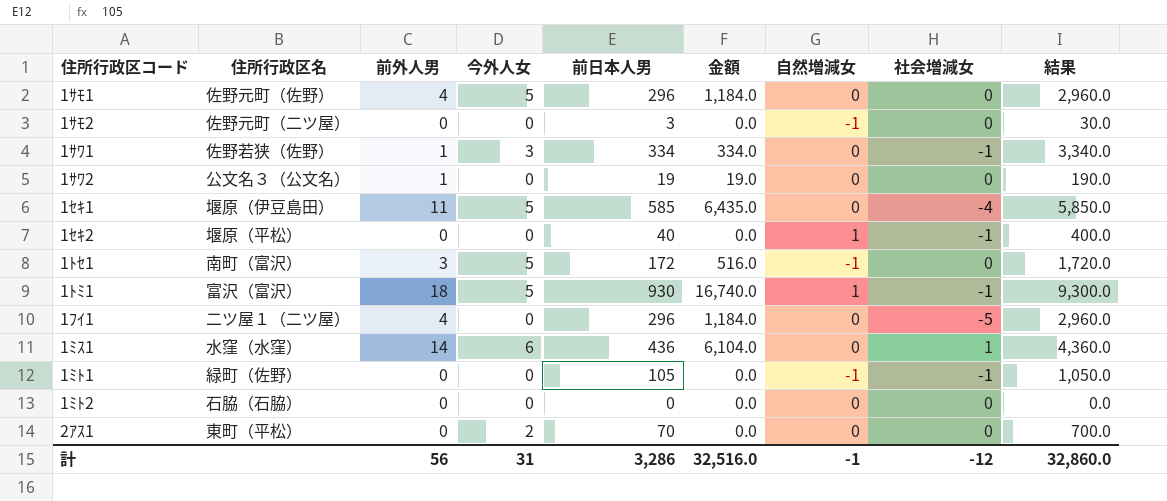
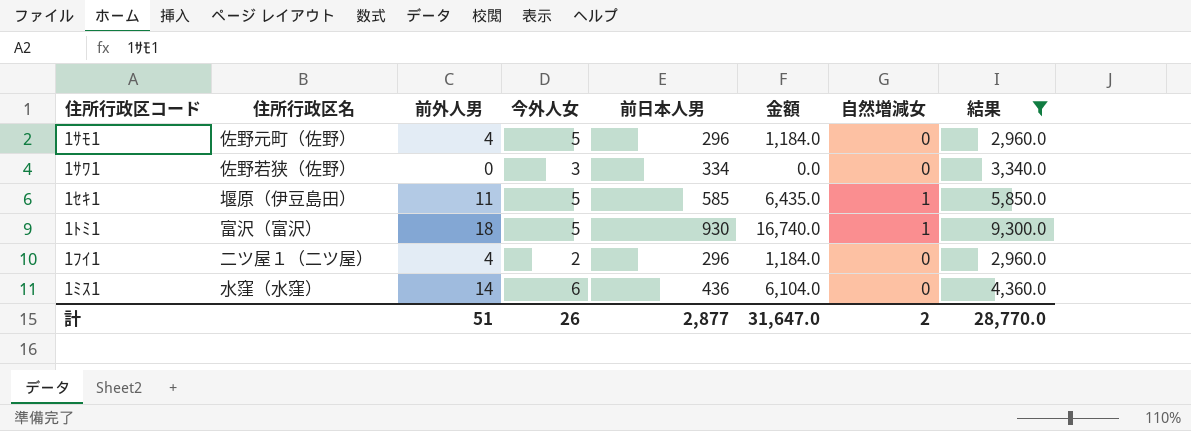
filter: none -> 結果 >= 2,960.0
column 社会増減女 | position: 8 -> none
1ｻﾜ1 | 前外人男: 1 -> 0
1ｻﾜ1 | 金額: 334.0 -> 0.0
1ｾｷ1 | 自然増減女: 0 -> 1
1ﾌｲ1 | 今外人女: 0 -> 2
計 | 前外人男: 56 -> 51
計 | 今外人女: 31 -> 26
計 | 前日本人男: 3,286 -> 2,877
計 | 金額: 32,516.0 -> 31,647.0
計 | 自然増減女: -1 -> 2
計 | 結果: 32,860.0 -> 28,770.0

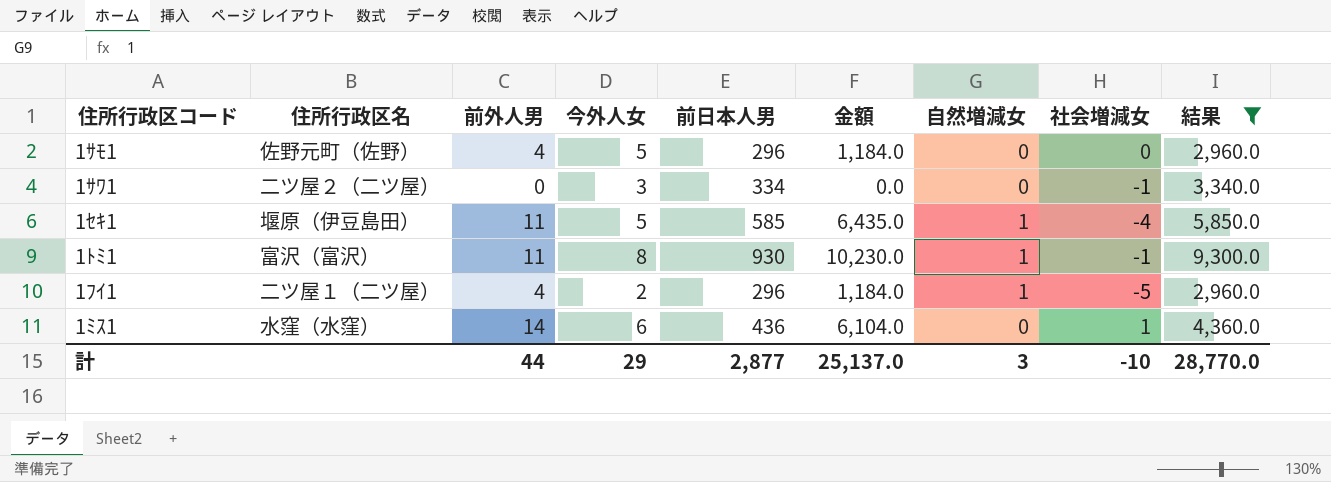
column 社会増減女 | position: none -> 8
1ｻﾜ1 | 住所行政区名: 佐野若狭（佐野） -> 二ツ屋２（二ツ屋）
1ﾄﾐ1 | 前外人男: 18 -> 11
1ﾄﾐ1 | 今外人女: 5 -> 8
1ﾄﾐ1 | 金額: 16,740.0 -> 10,230.0
1ﾌｲ1 | 自然増減女: 0 -> 1
計 | 前外人男: 51 -> 44
計 | 今外人女: 26 -> 29
計 | 金額: 31,647.0 -> 25,137.0
計 | 自然増減女: 2 -> 3

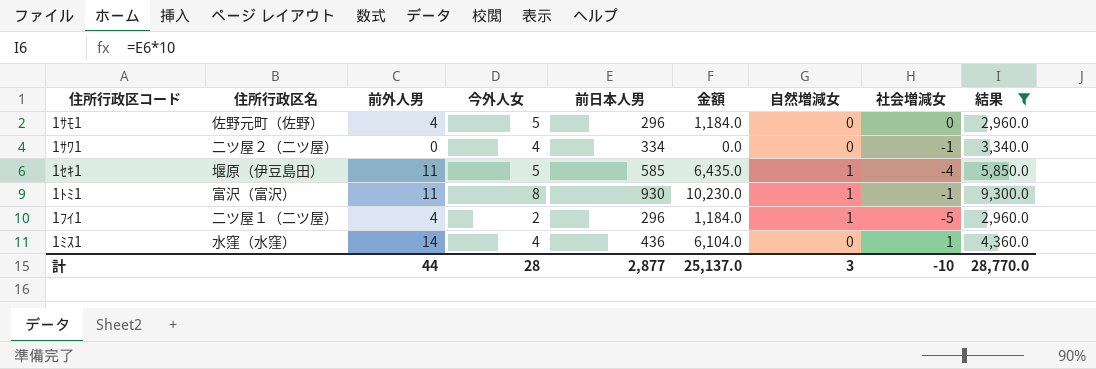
1ｻﾜ1 | 今外人女: 3 -> 4
1ﾐｽ1 | 今外人女: 6 -> 4
計 | 今外人女: 29 -> 28

